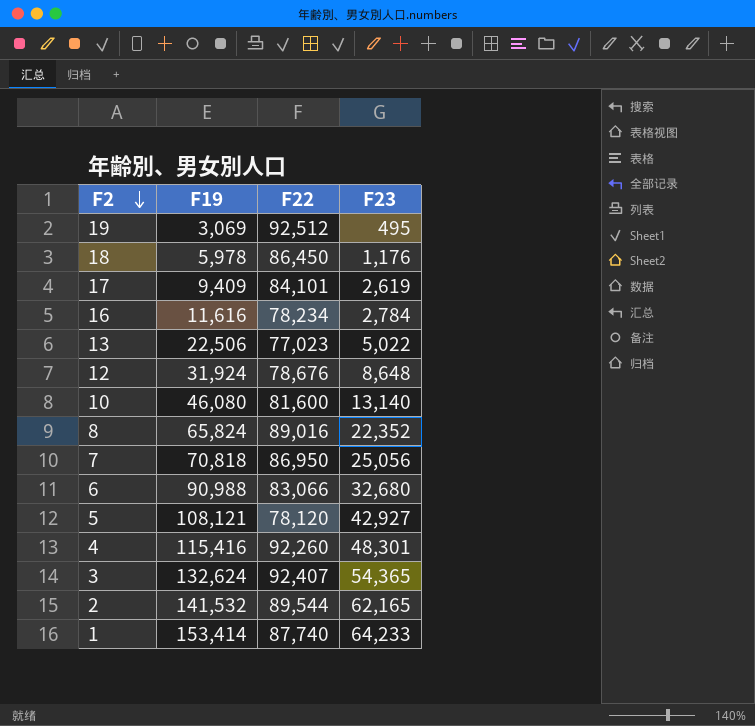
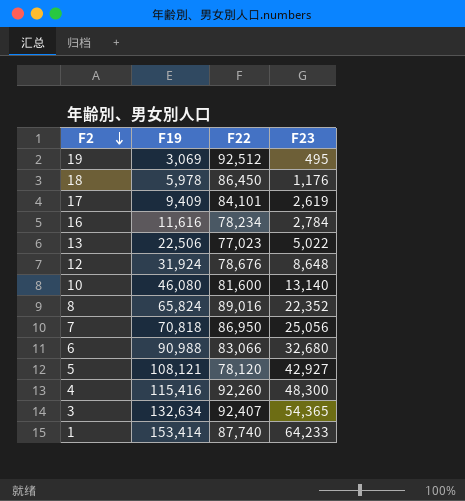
row 2: 141,532 | 89,544 | 62,165 -> none
4 | F23: 48,301 -> 48,300
3 | F19: 132,624 -> 132,634

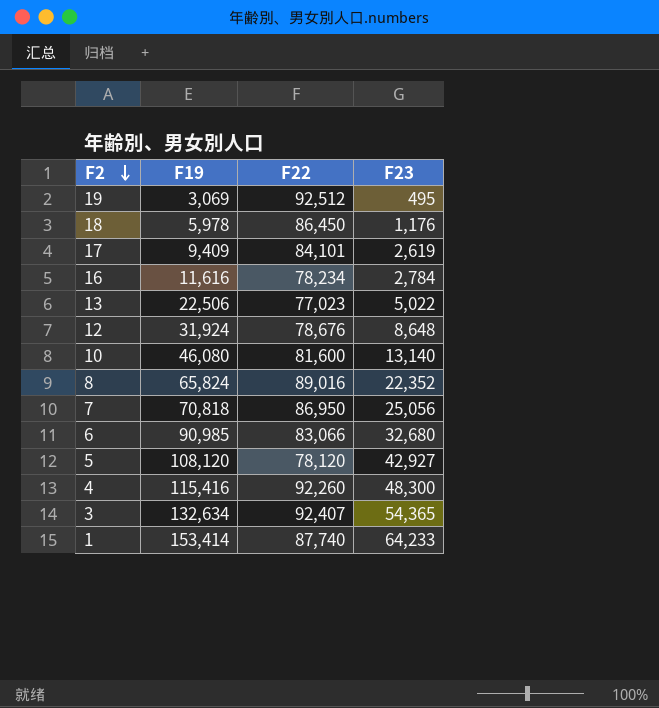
6 | F19: 90,988 -> 90,985
5 | F19: 108,121 -> 108,120

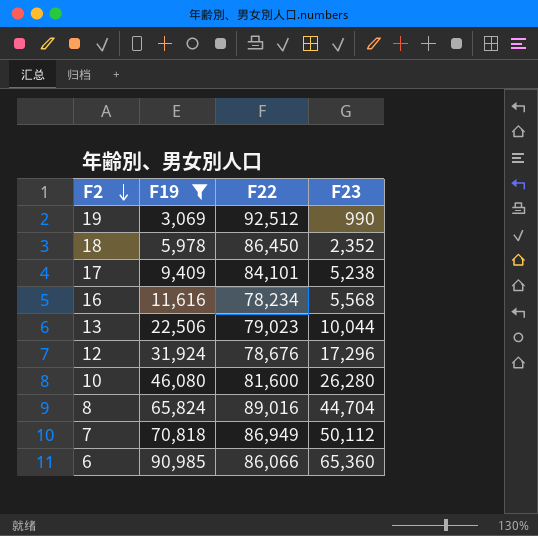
filter: none -> F19 <= 90,985
19 | F23: 495 -> 990
18 | F23: 1,176 -> 2,352
17 | F23: 2,619 -> 5,238
16 | F23: 2,784 -> 5,568
13 | F22: 77,023 -> 79,023
13 | F23: 5,022 -> 10,044
12 | F23: 8,648 -> 17,296
10 | F23: 13,140 -> 26,280
8 | F23: 22,352 -> 44,704
7 | F22: 86,950 -> 86,949
7 | F23: 25,056 -> 50,112
6 | F22: 83,066 -> 86,066
6 | F23: 32,680 -> 65,360

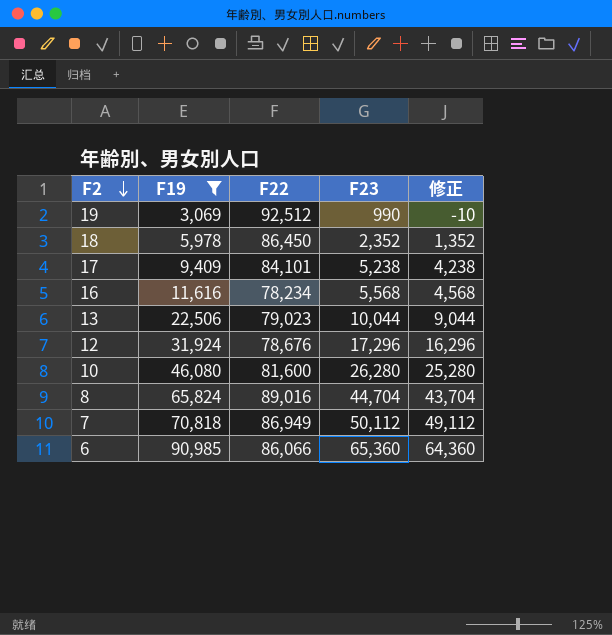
column 修正 | formula: none -> [F23] - 1000

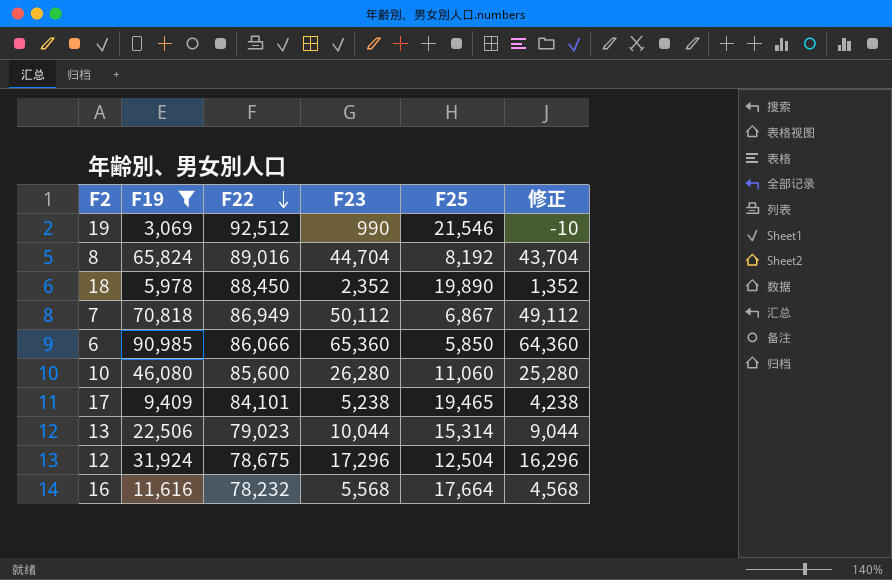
row order: F2 descending -> F22 descending
column F25 | position: none -> 5
18 | F22: 86,450 -> 88,450
10 | F22: 81,600 -> 85,600
12 | F22: 78,676 -> 78,675
16 | F22: 78,234 -> 78,232

